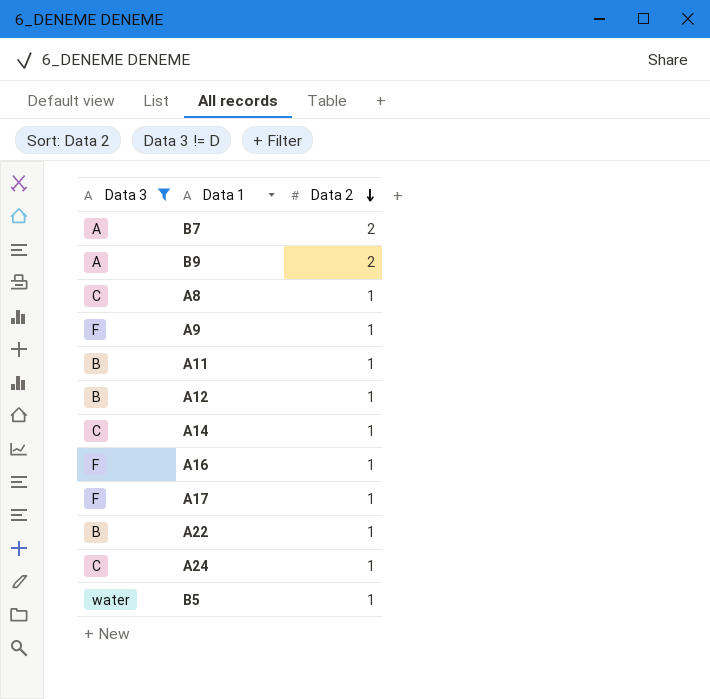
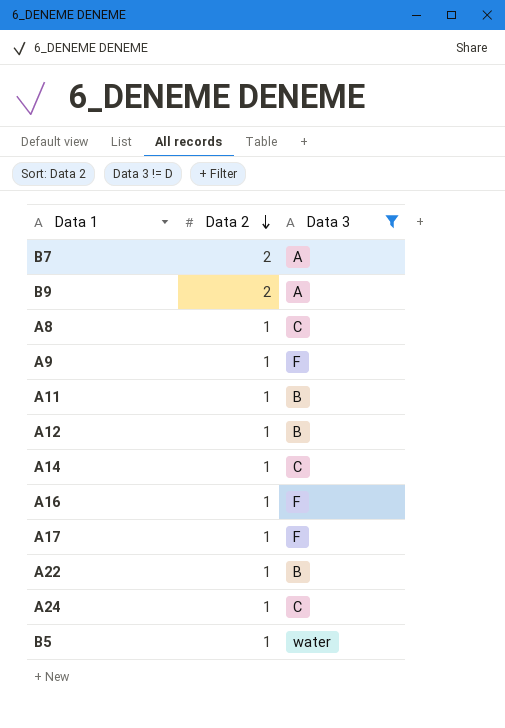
column Data 3 | position: 1 -> 3

